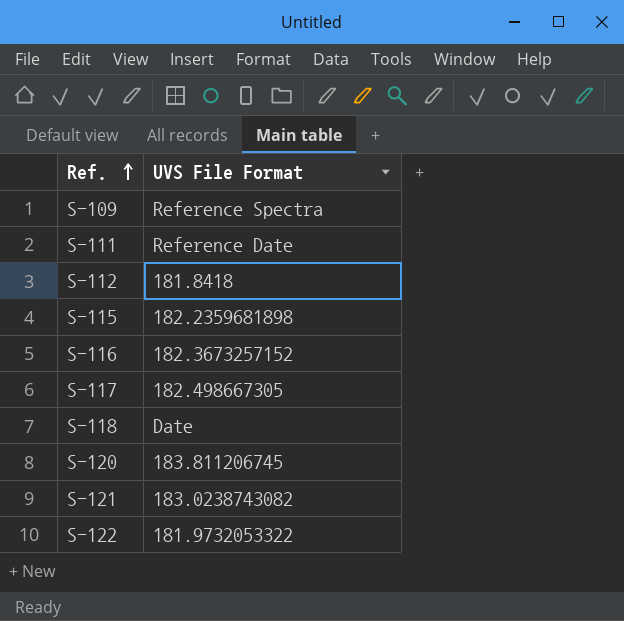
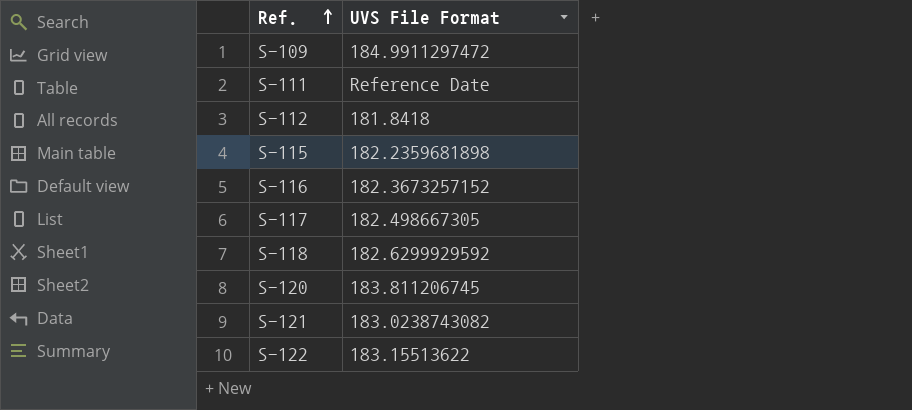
S-109 | UVS File Format: Reference Spectra -> 184.9911297472
S-118 | UVS File Format: Date -> 182.6299929592
S-122 | UVS File Format: 181.9732053322 -> 183.15513622

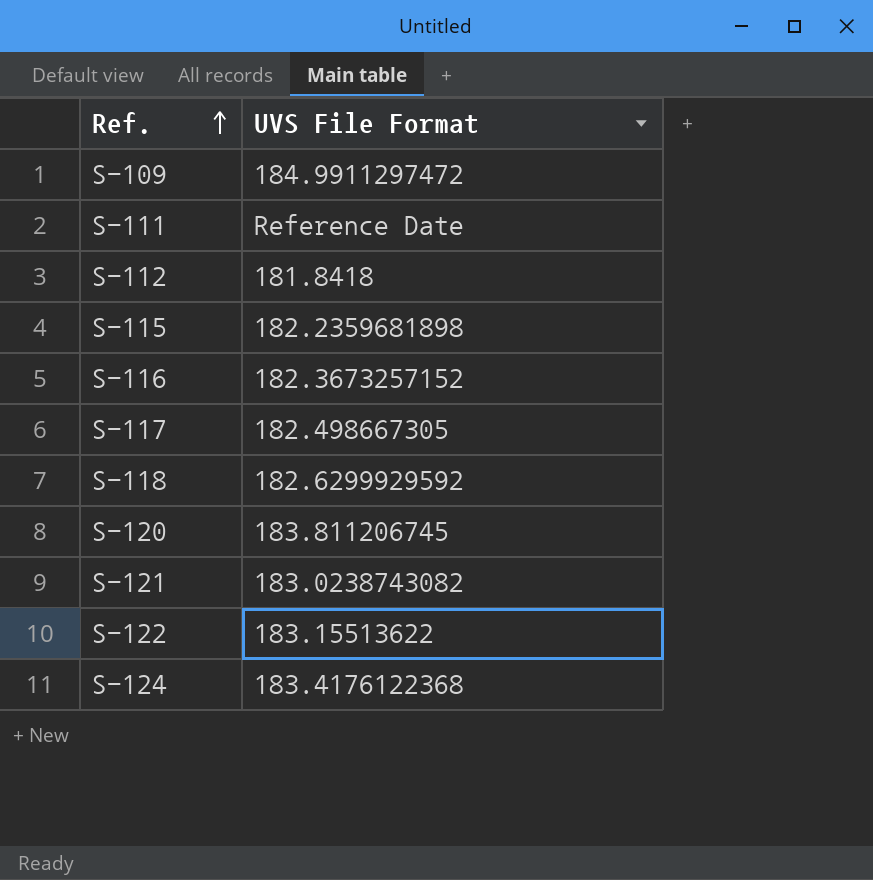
row S-124: none -> 183.4176122368

